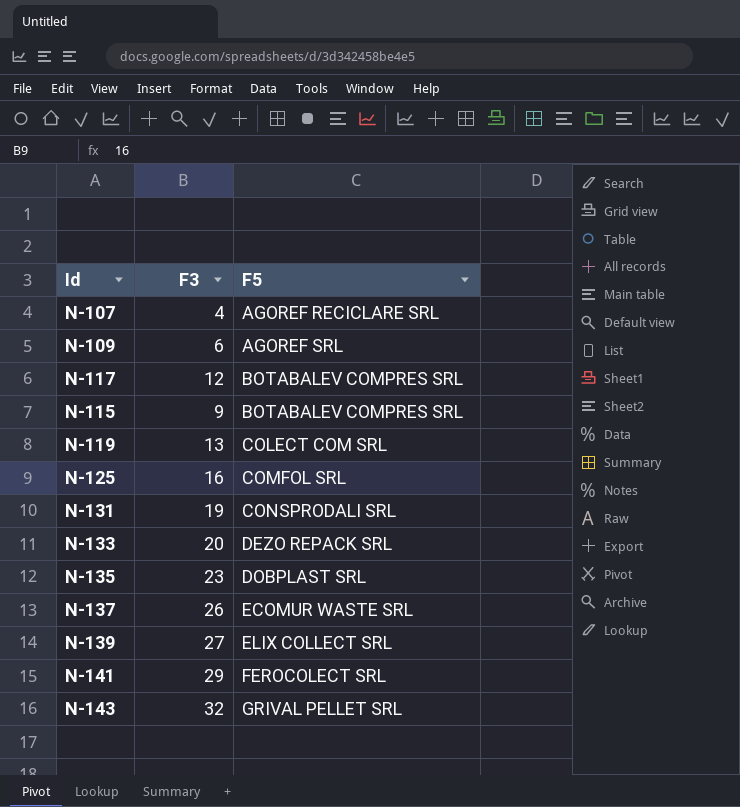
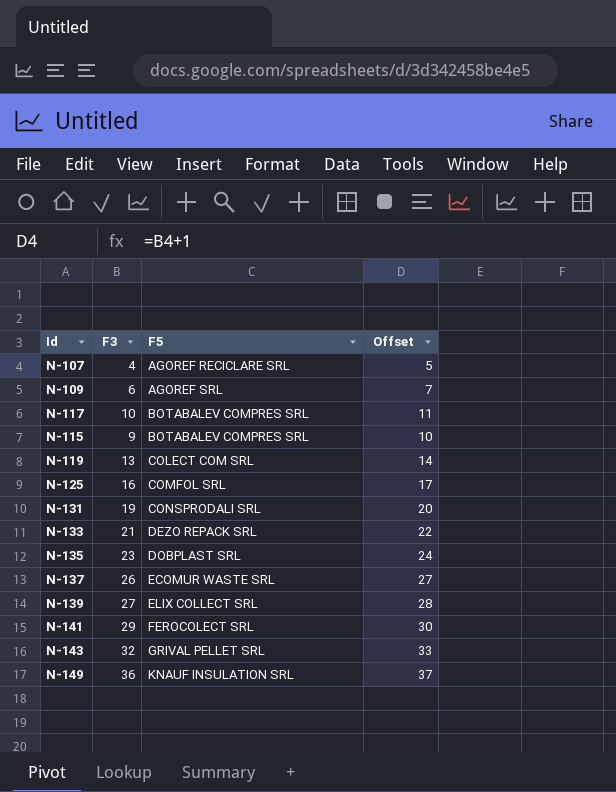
column Offset | formula: none -> [F3] + 1
N-117 | F3: 12 -> 10
N-133 | F3: 20 -> 21
row N-149: none -> 36 | KNAUF INSULATION SRL | 37

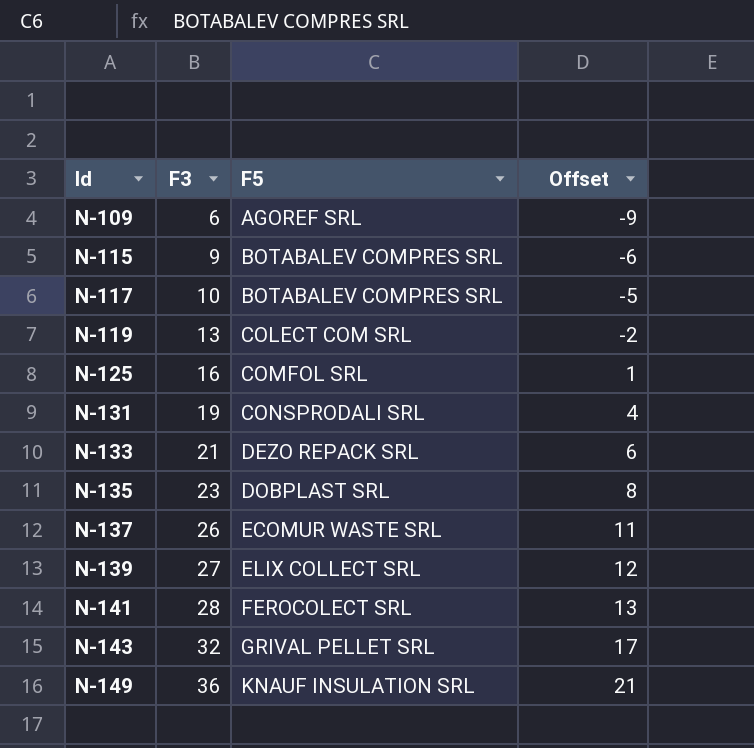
row order: F5 ascending -> Id ascending
column Offset | formula: [F3] + 1 -> [F3] - 15
row N-107: 4 | AGOREF RECICLARE SRL | 5 -> none
N-141 | F3: 29 -> 28

